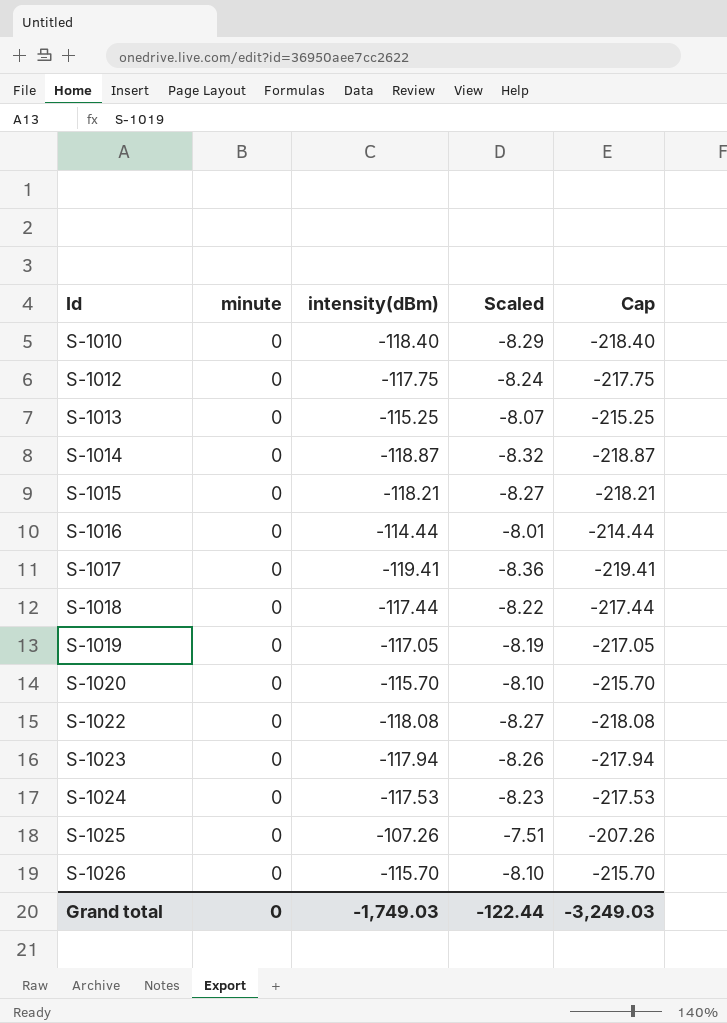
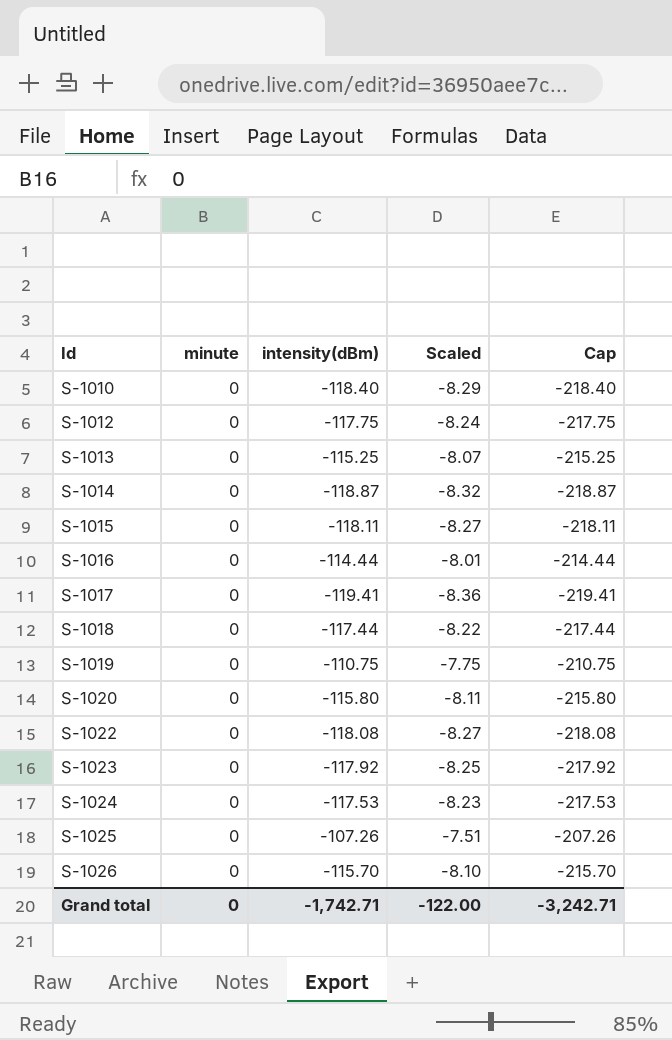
S-1015 | intensity(dBm): -118.21 -> -118.11
S-1015 | Cap: -218.21 -> -218.11
S-1019 | intensity(dBm): -117.05 -> -110.75
S-1019 | Scaled: -8.19 -> -7.75
S-1019 | Cap: -217.05 -> -210.75
S-1020 | intensity(dBm): -115.70 -> -115.80
S-1020 | Scaled: -8.10 -> -8.11
S-1020 | Cap: -215.70 -> -215.80
S-1023 | intensity(dBm): -117.94 -> -117.92
S-1023 | Scaled: -8.26 -> -8.25
S-1023 | Cap: -217.94 -> -217.92
Grand total | intensity(dBm): -1,749.03 -> -1,742.71
Grand total | Scaled: -122.44 -> -122.00
Grand total | Cap: -3,249.03 -> -3,242.71

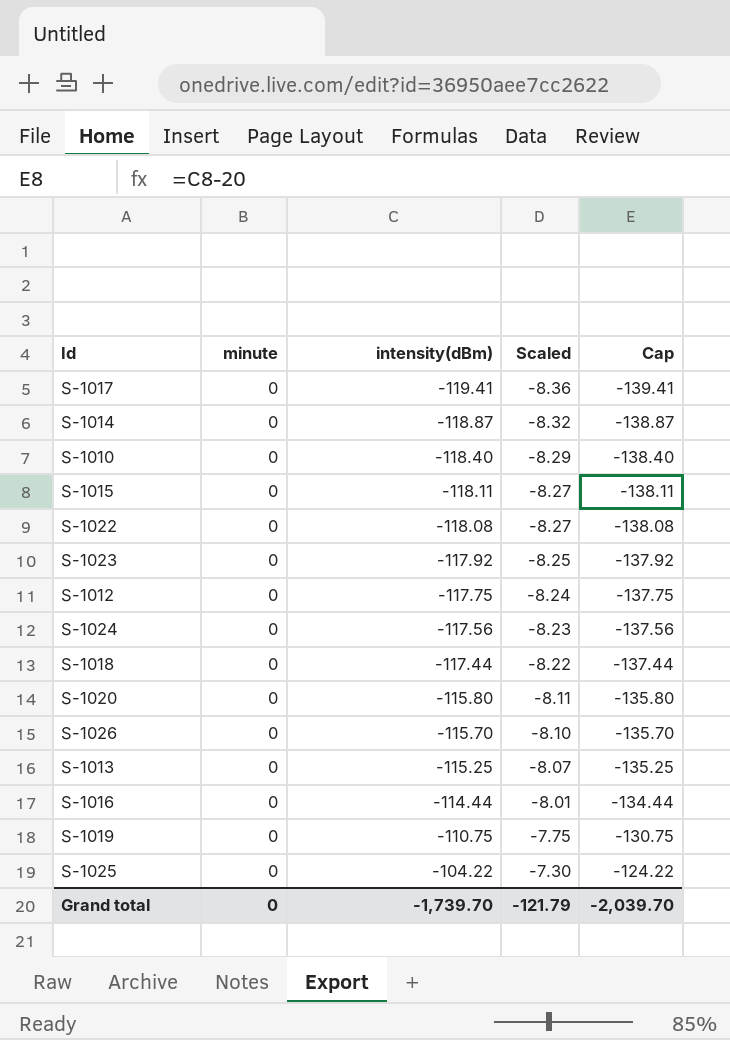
row order: Id ascending -> intensity(dBm) ascending
column Cap | formula: [intensity(dBm)] - 100 -> [intensity(dBm)] - 20
S-1024 | intensity(dBm): -117.53 -> -117.56
S-1025 | intensity(dBm): -107.26 -> -104.22
S-1025 | Scaled: -7.51 -> -7.30
Grand total | intensity(dBm): -1,742.71 -> -1,739.70
Grand total | Scaled: -122.00 -> -121.79
Grand total | Cap: -3,242.71 -> -2,039.70

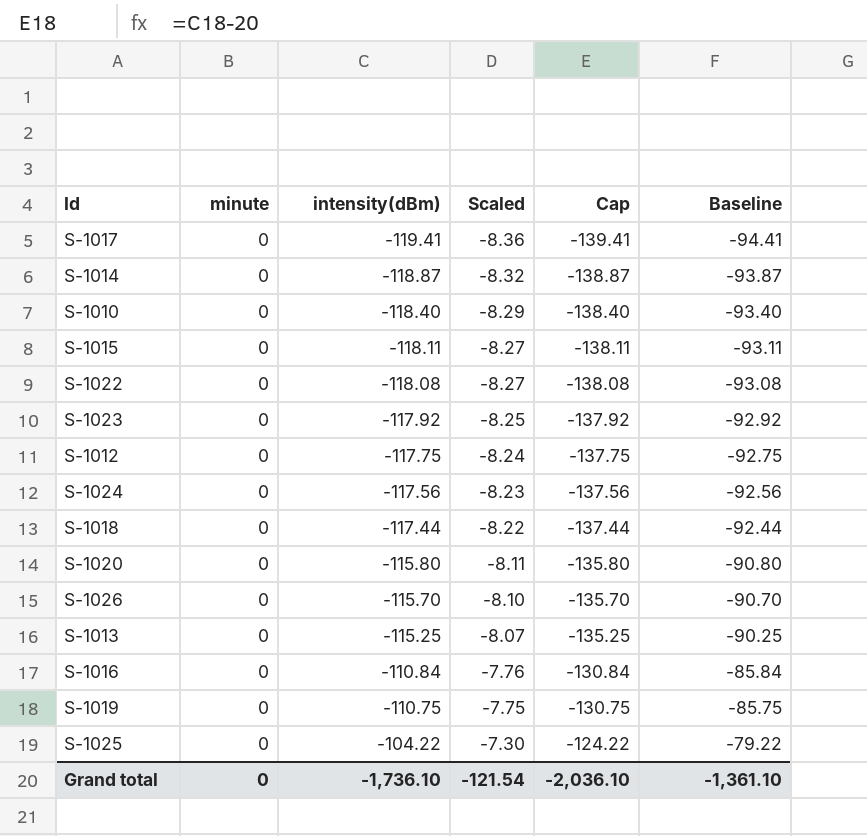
column Baseline | formula: none -> [intensity(dBm)] + 25
S-1016 | intensity(dBm): -114.44 -> -110.84
S-1016 | Scaled: -8.01 -> -7.76
S-1016 | Cap: -134.44 -> -130.84
Grand total | intensity(dBm): -1,739.70 -> -1,736.10
Grand total | Scaled: -121.79 -> -121.54
Grand total | Cap: -2,039.70 -> -2,036.10

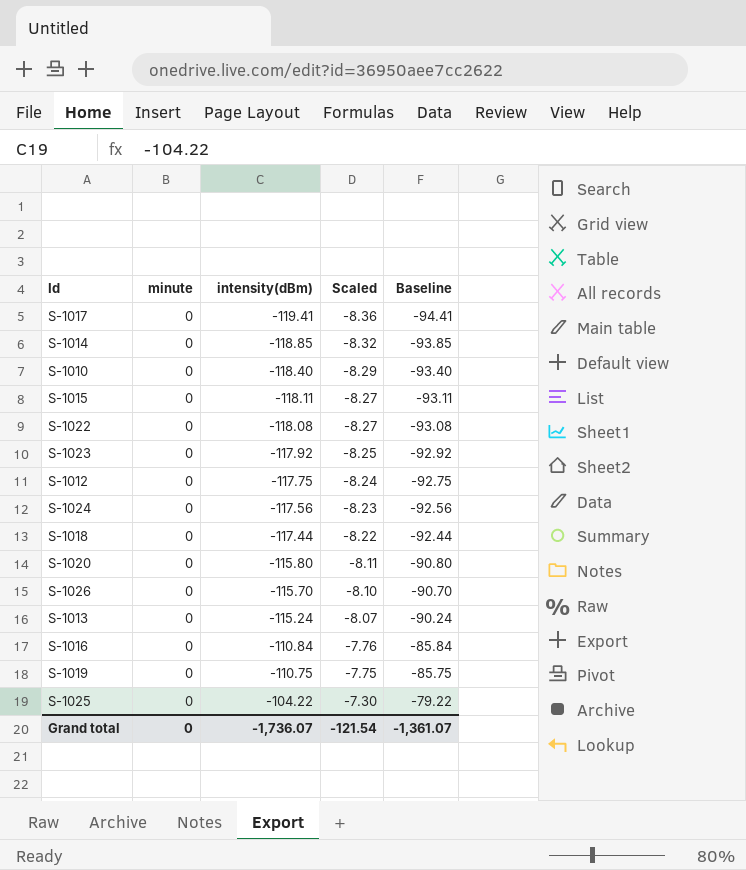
column Cap | formula: [intensity(dBm)] - 20 -> none
S-1014 | intensity(dBm): -118.87 -> -118.85
S-1014 | Baseline: -93.87 -> -93.85
S-1013 | intensity(dBm): -115.25 -> -115.24
S-1013 | Baseline: -90.25 -> -90.24
Grand total | intensity(dBm): -1,736.10 -> -1,736.07
Grand total | Baseline: -1,361.10 -> -1,361.07

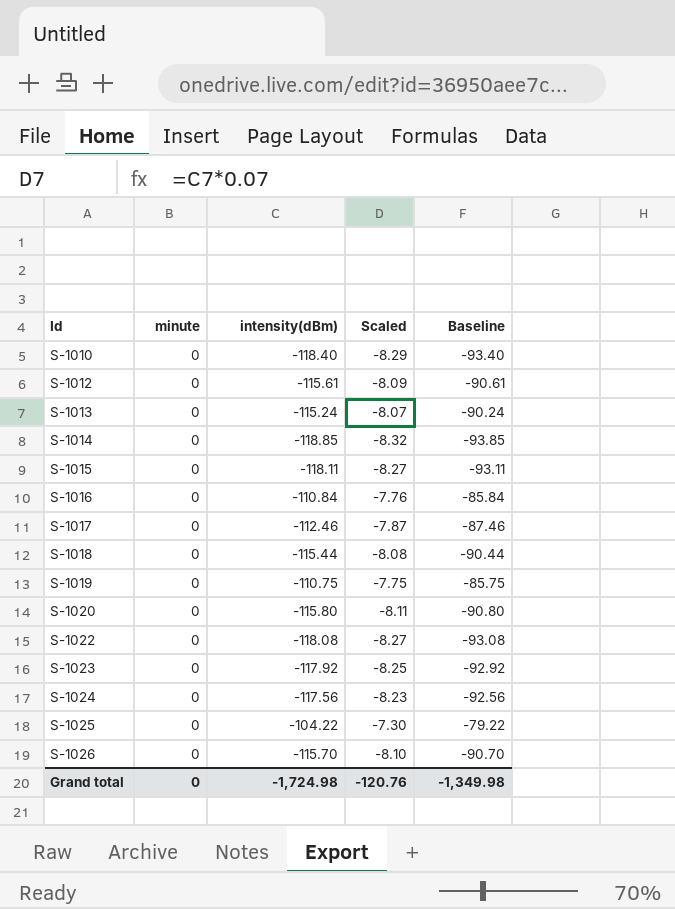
row order: intensity(dBm) ascending -> Id ascending
S-1012 | intensity(dBm): -117.75 -> -115.61
S-1012 | Scaled: -8.24 -> -8.09
S-1012 | Baseline: -92.75 -> -90.61
S-1017 | intensity(dBm): -119.41 -> -112.46
S-1017 | Scaled: -8.36 -> -7.87
S-1017 | Baseline: -94.41 -> -87.46
S-1018 | intensity(dBm): -117.44 -> -115.44
S-1018 | Scaled: -8.22 -> -8.08
S-1018 | Baseline: -92.44 -> -90.44
Grand total | intensity(dBm): -1,736.07 -> -1,724.98
Grand total | Scaled: -121.54 -> -120.76
Grand total | Baseline: -1,361.07 -> -1,349.98

